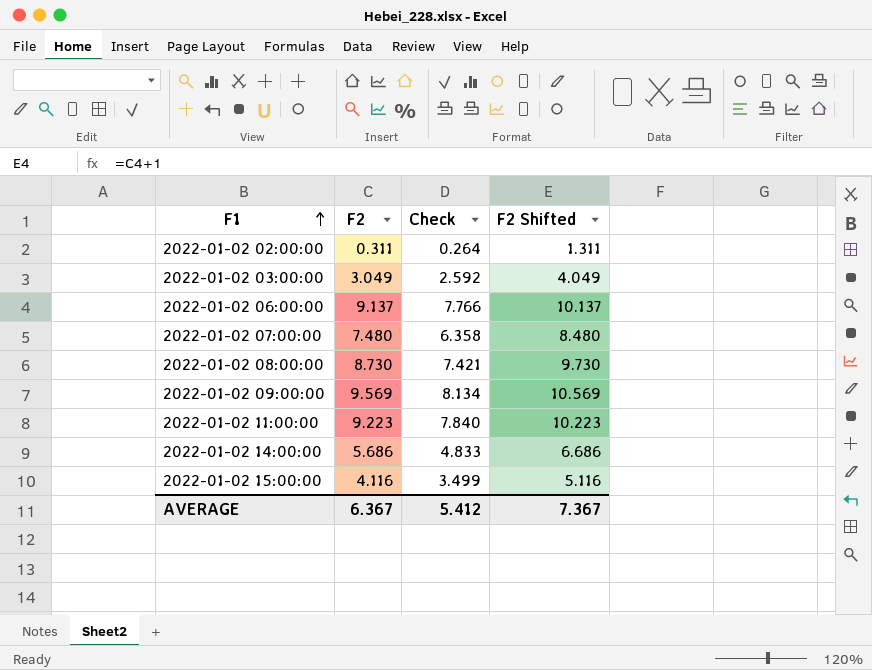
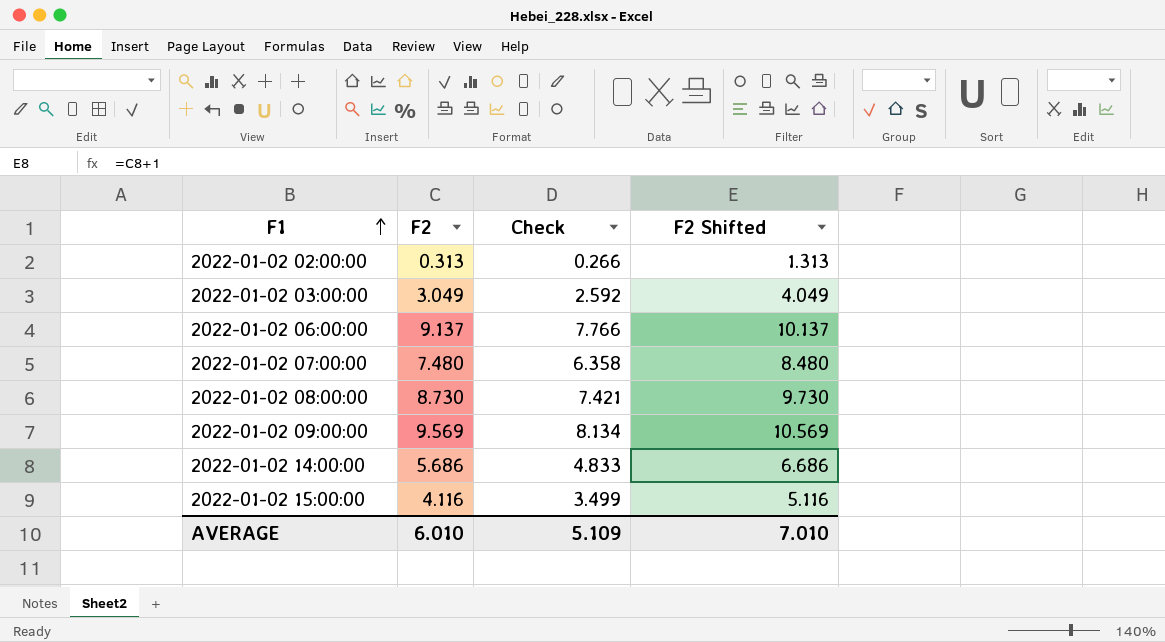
row 2022-01-02 11:00:00: 9.223 | 7.840 | 10.223 -> none
2022-01-02 02:00:00 | F2: 0.311 -> 0.313
2022-01-02 02:00:00 | Check: 0.264 -> 0.266
2022-01-02 02:00:00 | F2 Shifted: 1.311 -> 1.313
AVERAGE | F2: 6.367 -> 6.010
AVERAGE | Check: 5.412 -> 5.109
AVERAGE | F2 Shifted: 7.367 -> 7.010

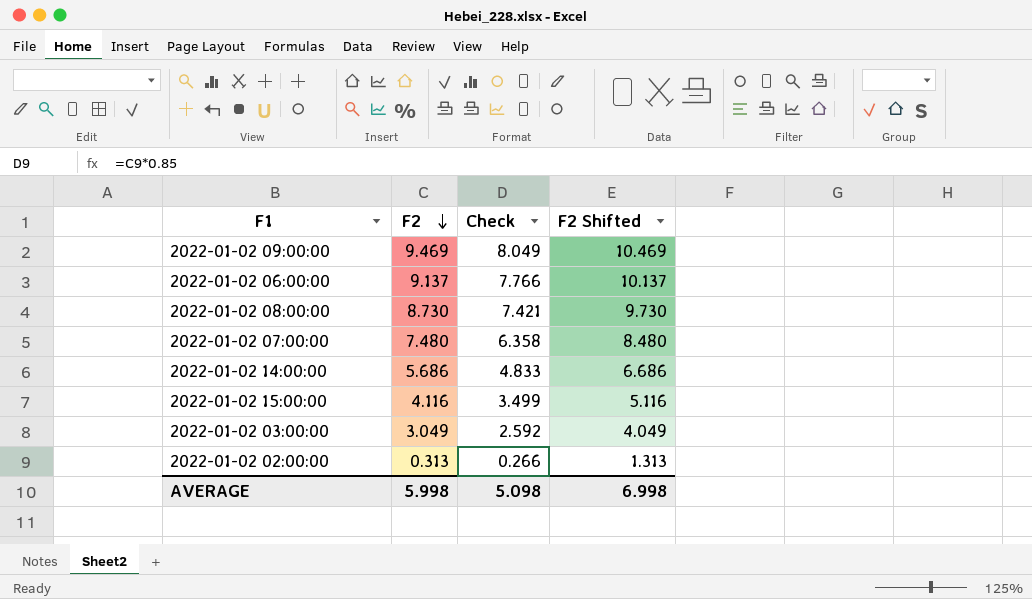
row order: F1 ascending -> F2 descending
2022-01-02 09:00:00 | F2: 9.569 -> 9.469
2022-01-02 09:00:00 | Check: 8.134 -> 8.049
2022-01-02 09:00:00 | F2 Shifted: 10.569 -> 10.469
AVERAGE | F2: 6.010 -> 5.998
AVERAGE | Check: 5.109 -> 5.098
AVERAGE | F2 Shifted: 7.010 -> 6.998

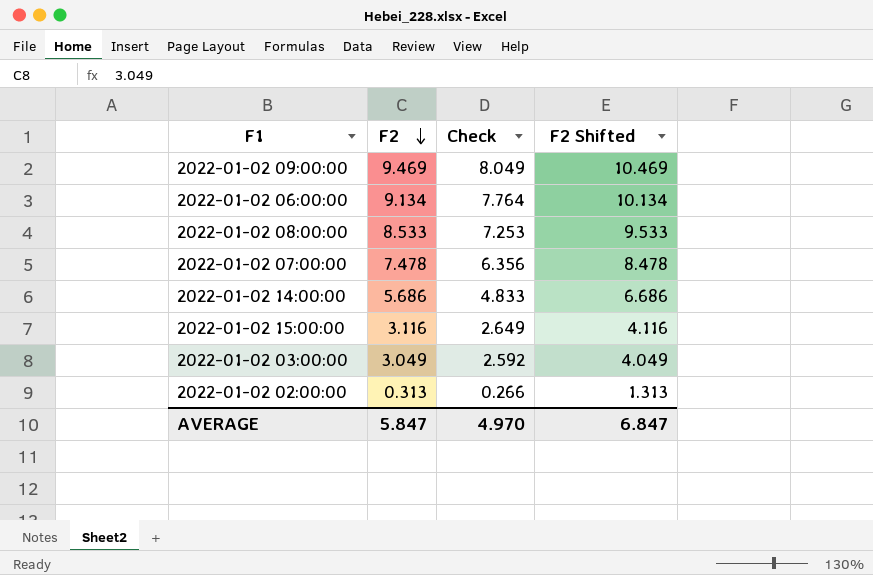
2022-01-02 06:00:00 | F2: 9.137 -> 9.134
2022-01-02 06:00:00 | Check: 7.766 -> 7.764
2022-01-02 06:00:00 | F2 Shifted: 10.137 -> 10.134
2022-01-02 08:00:00 | F2: 8.730 -> 8.533
2022-01-02 08:00:00 | Check: 7.421 -> 7.253
2022-01-02 08:00:00 | F2 Shifted: 9.730 -> 9.533
2022-01-02 07:00:00 | F2: 7.480 -> 7.478
2022-01-02 07:00:00 | Check: 6.358 -> 6.356
2022-01-02 07:00:00 | F2 Shifted: 8.480 -> 8.478
2022-01-02 15:00:00 | F2: 4.116 -> 3.116
2022-01-02 15:00:00 | Check: 3.499 -> 2.649
2022-01-02 15:00:00 | F2 Shifted: 5.116 -> 4.116
AVERAGE | F2: 5.998 -> 5.847
AVERAGE | Check: 5.098 -> 4.970
AVERAGE | F2 Shifted: 6.998 -> 6.847

